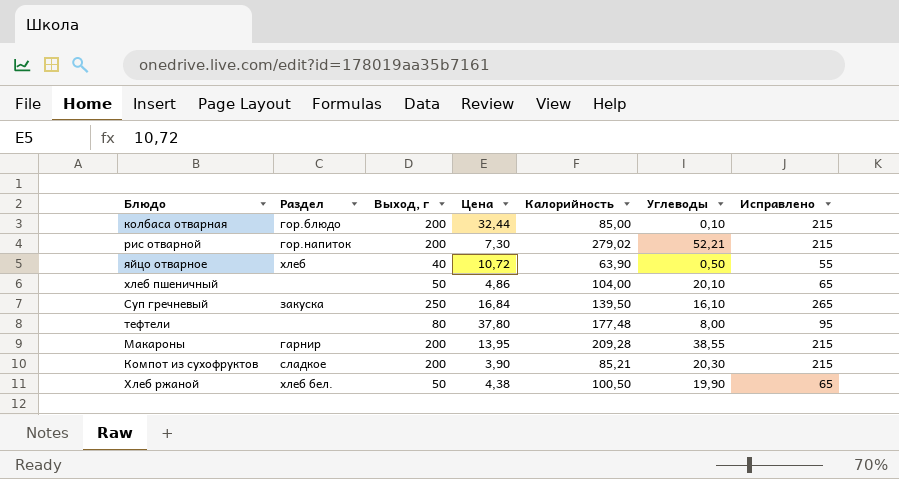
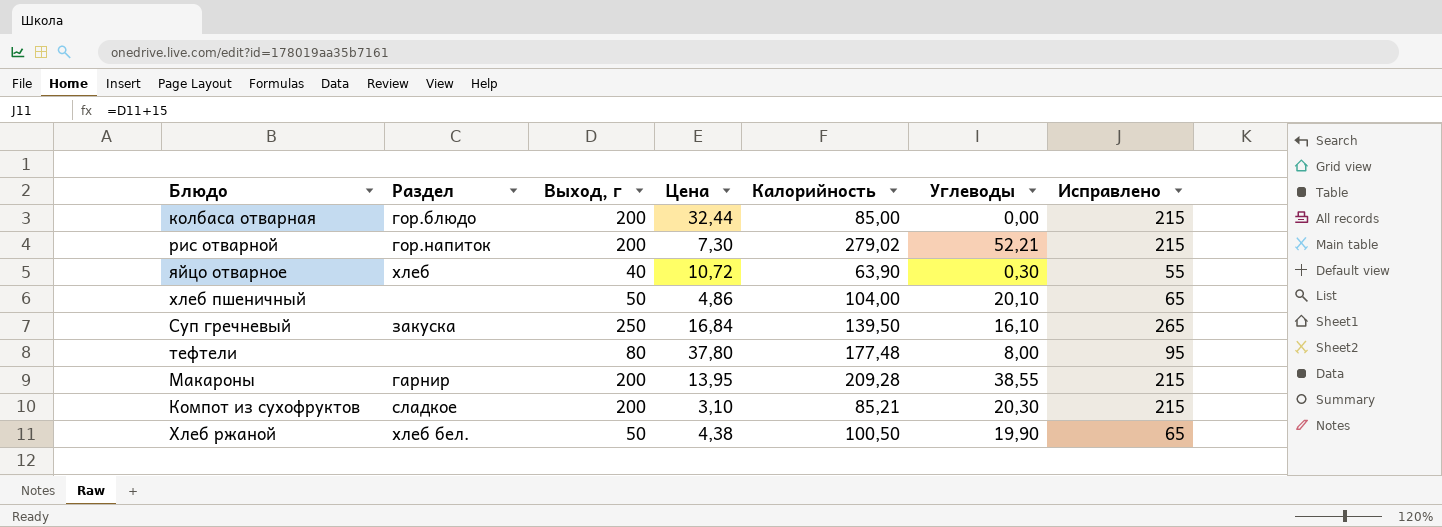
колбаса отварная | Углеводы: 0,10 -> 0,00
яйцо отварное | Углеводы: 0,50 -> 0,30
Компот из сухофруктов | Цена: 3,90 -> 3,10

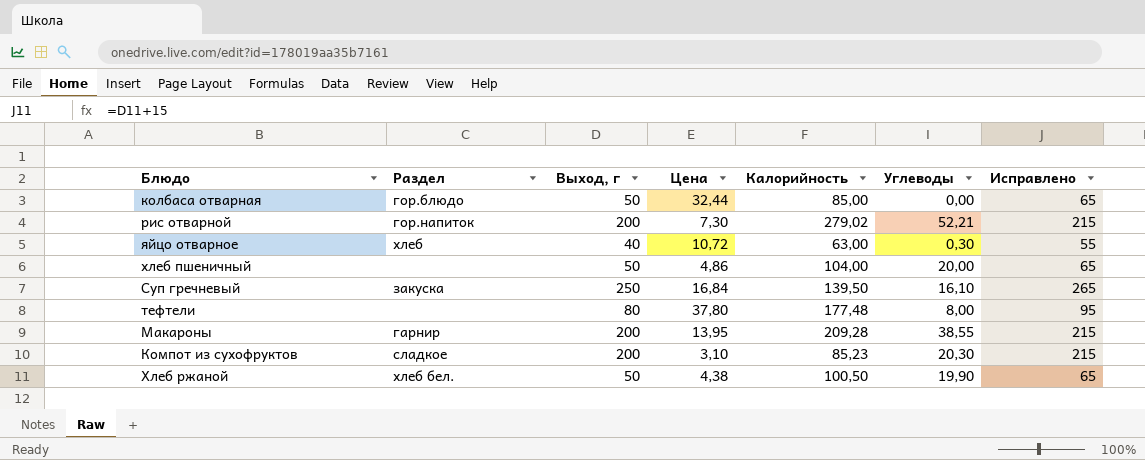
колбаса отварная | Выход, г: 200 -> 50
колбаса отварная | Исправлено: 215 -> 65
яйцо отварное | Калорийность: 63,90 -> 63,00
хлеб пшеничный | Углеводы: 20,10 -> 20,00
Компот из сухофруктов | Калорийность: 85,21 -> 85,23

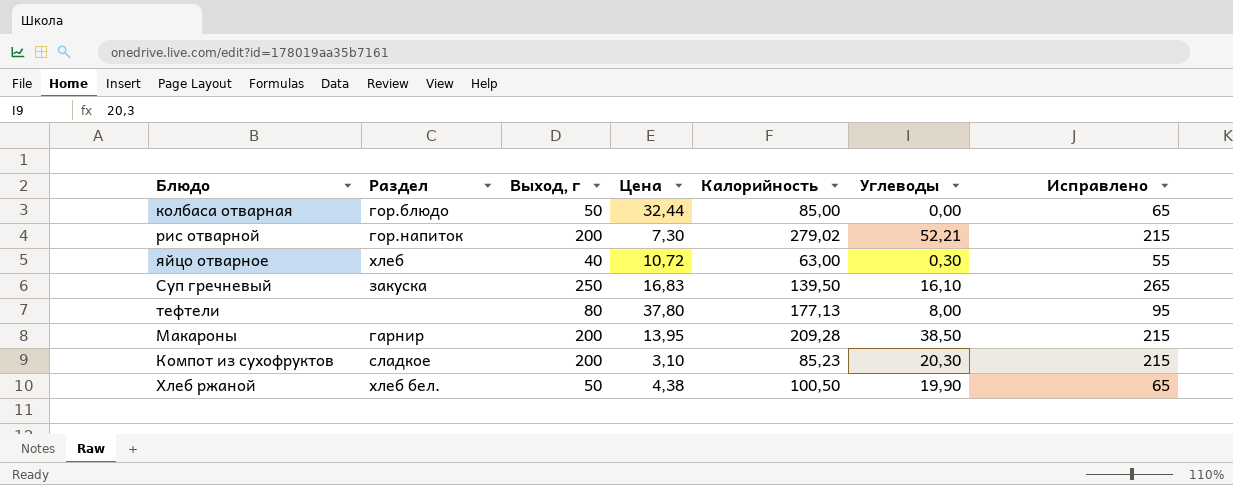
row хлеб пшеничный: none | 50 | 4,86 | 104,00 | 20,00 | 65 -> none
Суп гречневый | Цена: 16,84 -> 16,83
тефтели | Калорийность: 177,48 -> 177,13
Макароны | Углеводы: 38,55 -> 38,50

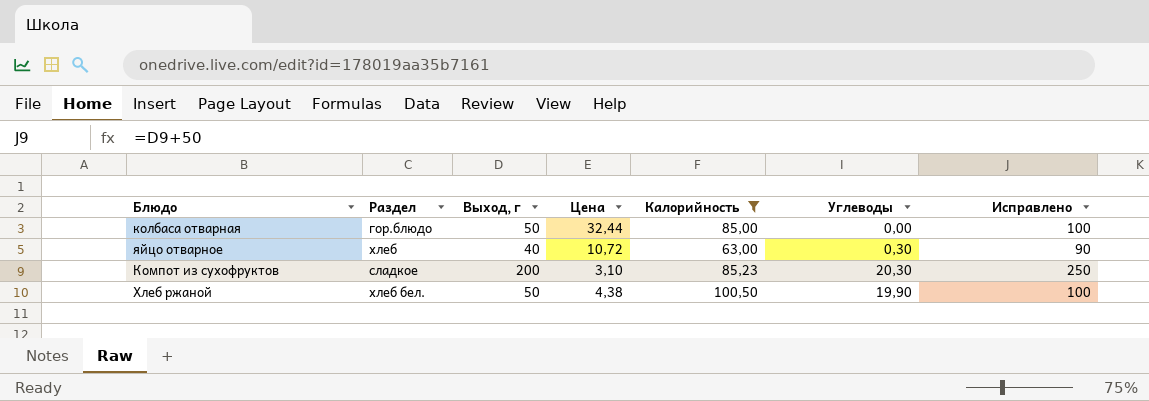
filter: none -> Калорийность <= 100,50
column Исправлено | formula: [Выход, г] + 15 -> [Выход, г] + 50

